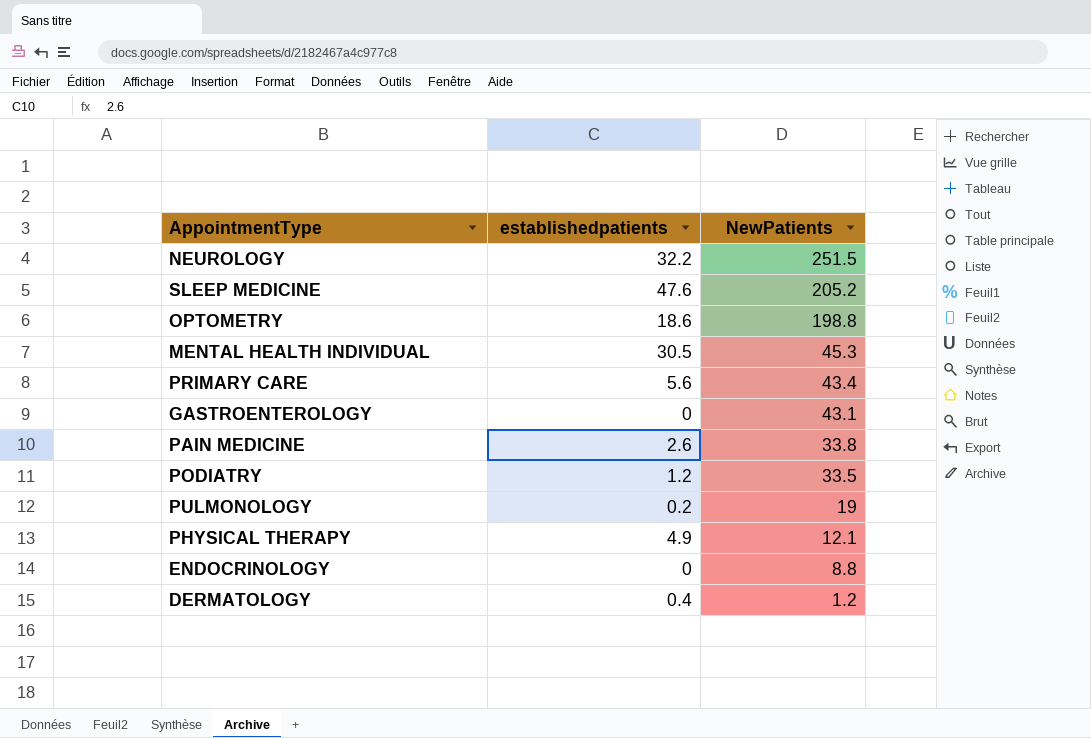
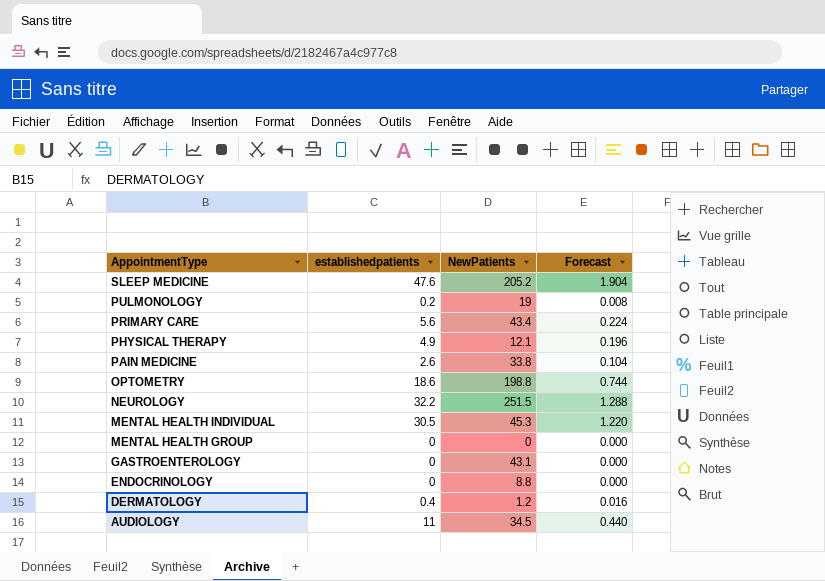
row order: NewPatients descending -> AppointmentType descending
column Forecast | formula: none -> [establishedpatients] * 0.04
row PODIATRY: 1.2 | 33.5 -> none
row MENTAL HEALTH GROUP: none -> 0 | 0 | 0.000
row AUDIOLOGY: none -> 11 | 34.5 | 0.440

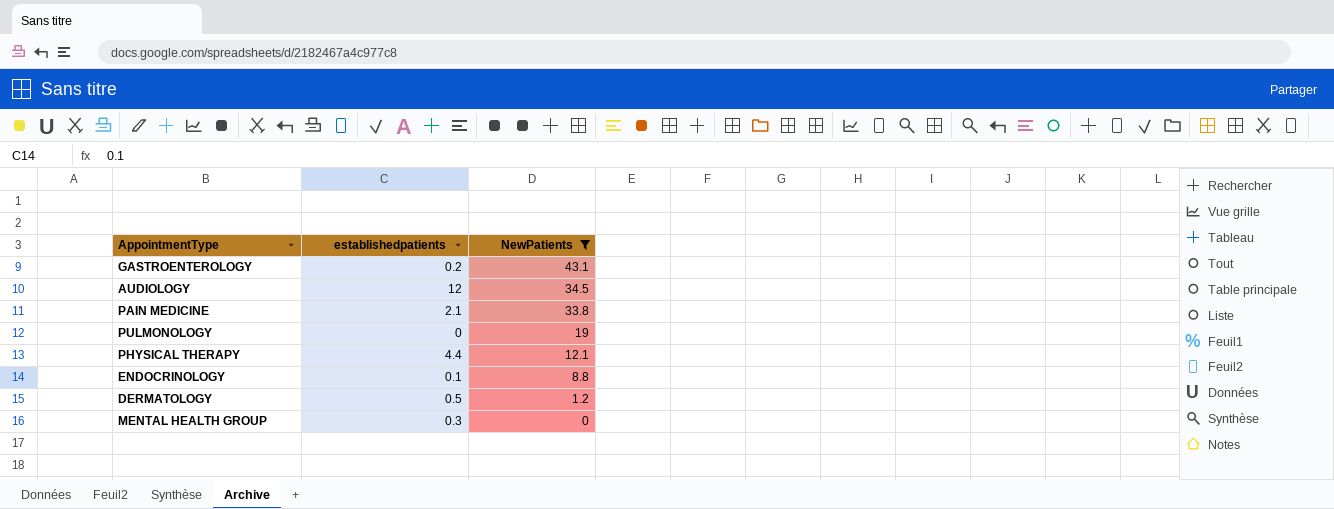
filter: none -> NewPatients <= 43.1
row order: AppointmentType descending -> NewPatients descending
column Forecast | formula: [establishedpatients] * 0.04 -> none
GASTROENTEROLOGY | establishedpatients: 0 -> 0.2
AUDIOLOGY | establishedpatients: 11 -> 12
PAIN MEDICINE | establishedpatients: 2.6 -> 2.1
PULMONOLOGY | establishedpatients: 0.2 -> 0
PHYSICAL THERAPY | establishedpatients: 4.9 -> 4.4
ENDOCRINOLOGY | establishedpatients: 0 -> 0.1
DERMATOLOGY | establishedpatients: 0.4 -> 0.5
MENTAL HEALTH GROUP | establishedpatients: 0 -> 0.3

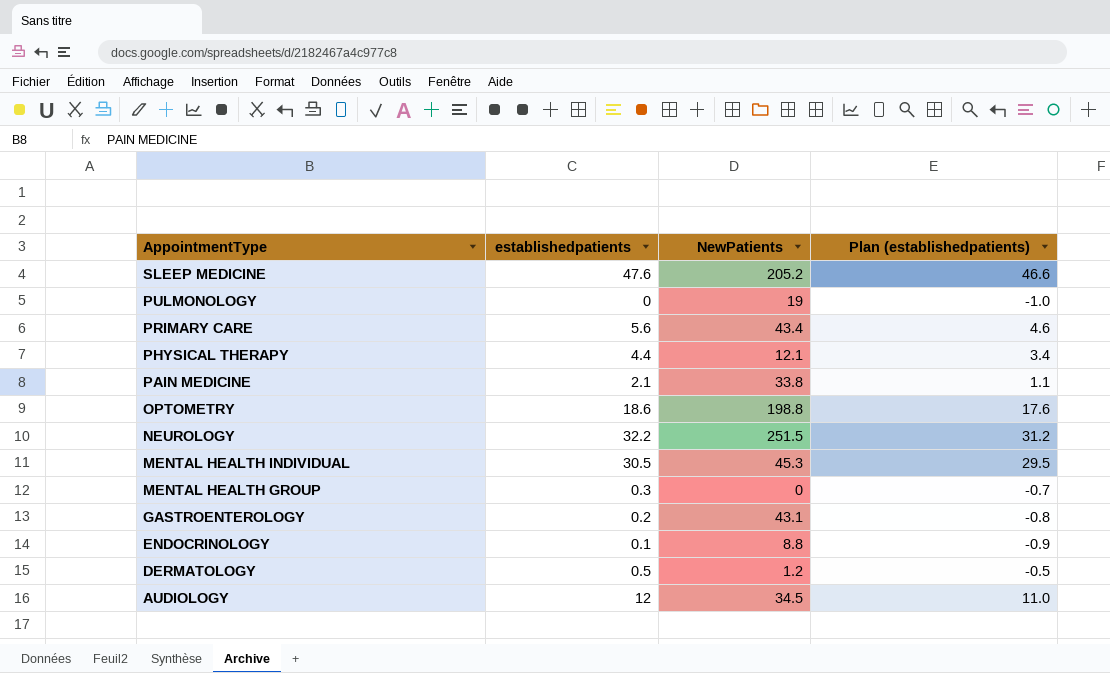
filter: NewPatients <= 43.1 -> none
row order: NewPatients descending -> AppointmentType descending
column Plan (establishedpatients) | formula: none -> [establishedpatients] - 1

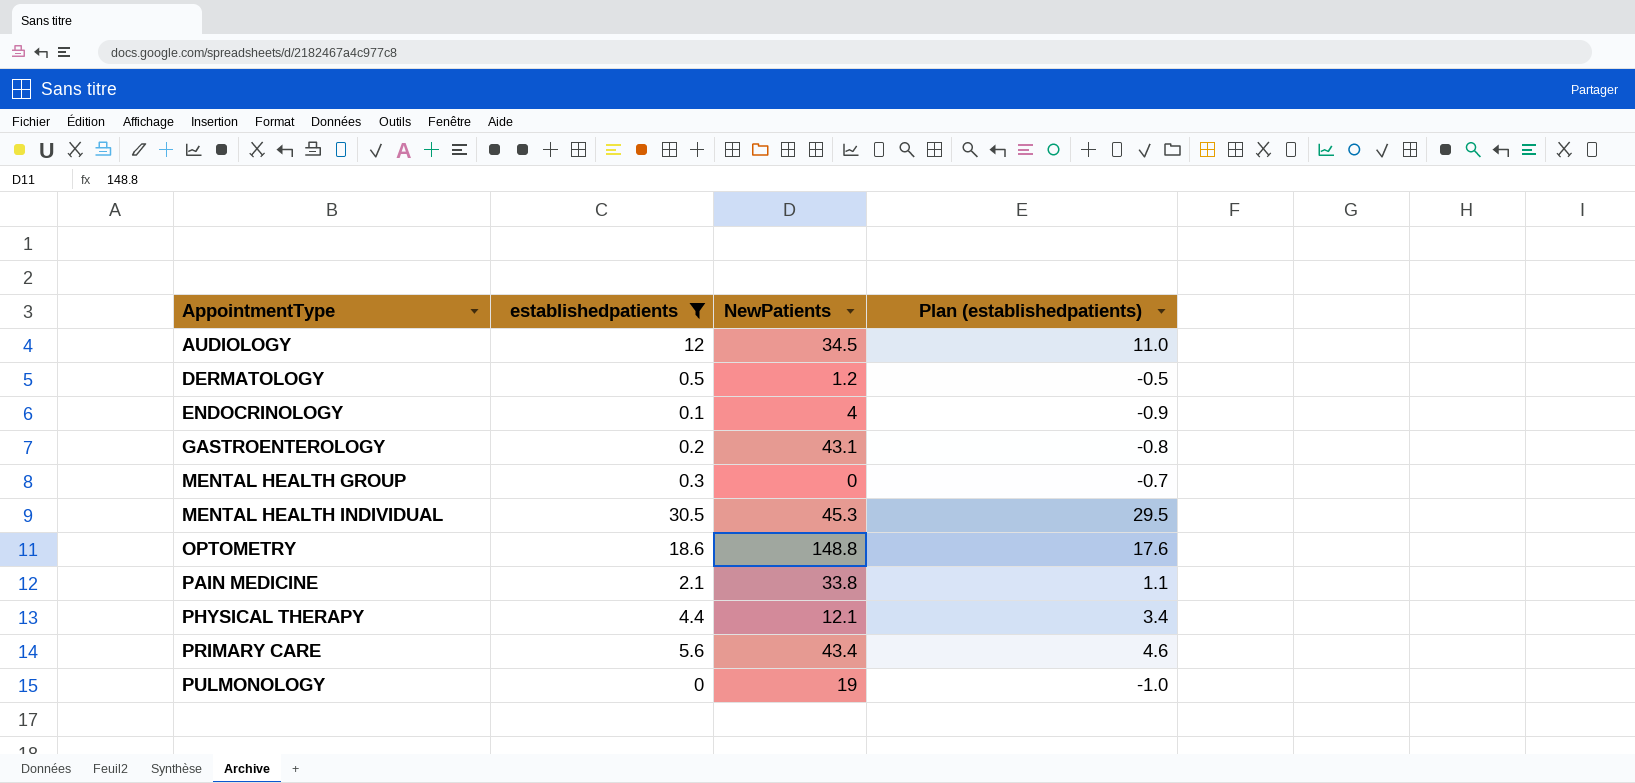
filter: none -> establishedpatients <= 30.5
row order: AppointmentType descending -> AppointmentType ascending
ENDOCRINOLOGY | NewPatients: 8.8 -> 4
OPTOMETRY | NewPatients: 198.8 -> 148.8

